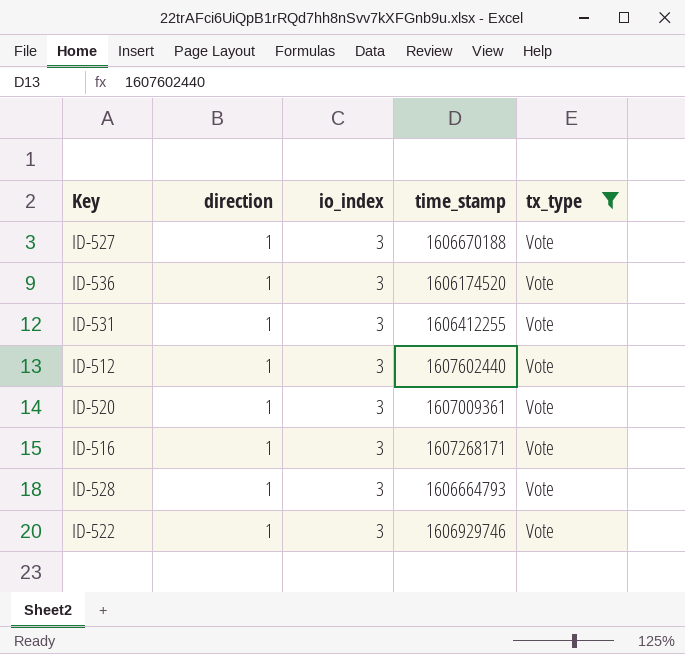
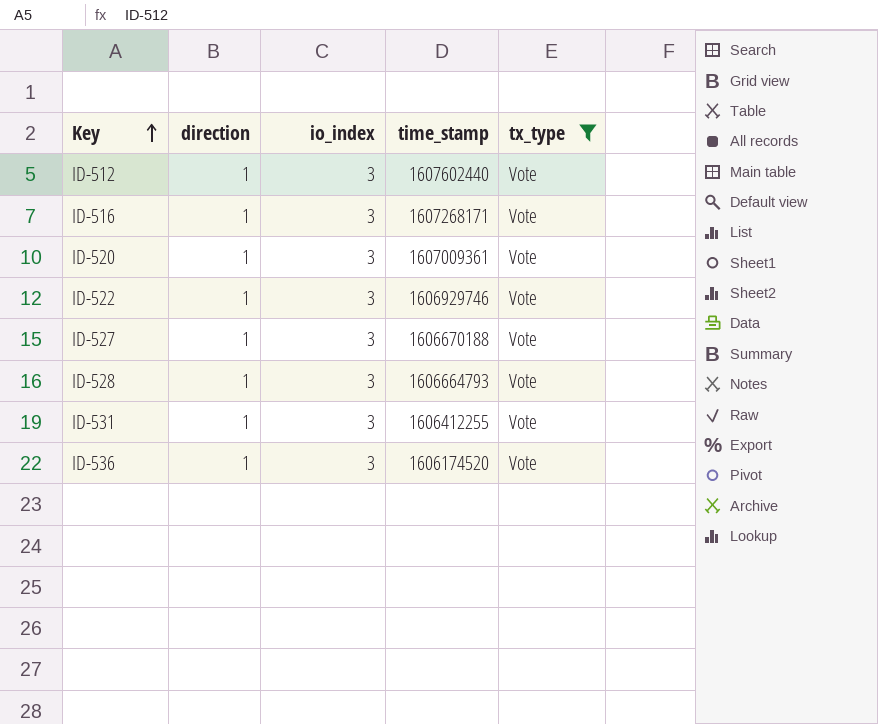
row order: none -> Key ascending

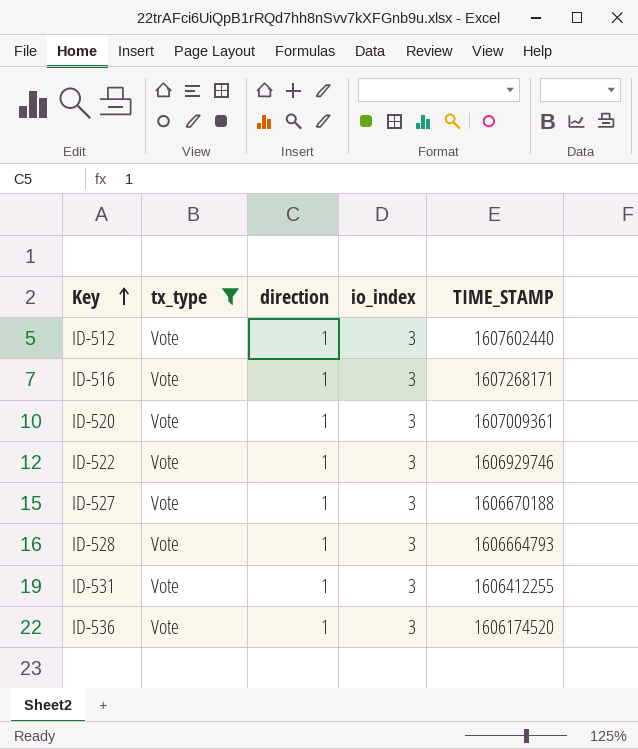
column tx_type | position: 5 -> 2
column name: time_stamp -> TIME_STAMP

